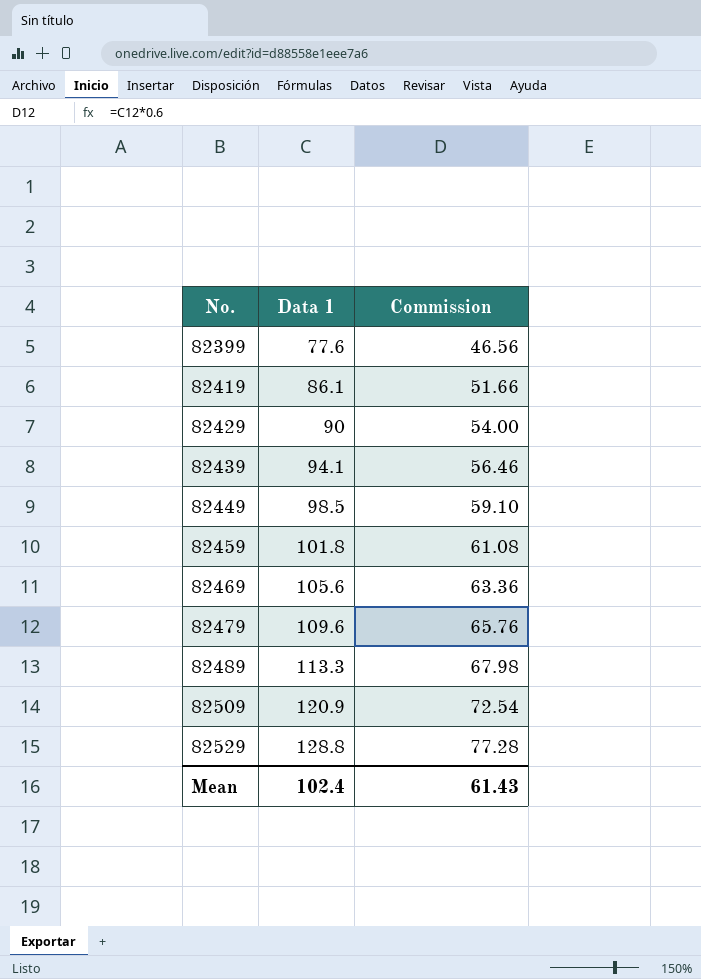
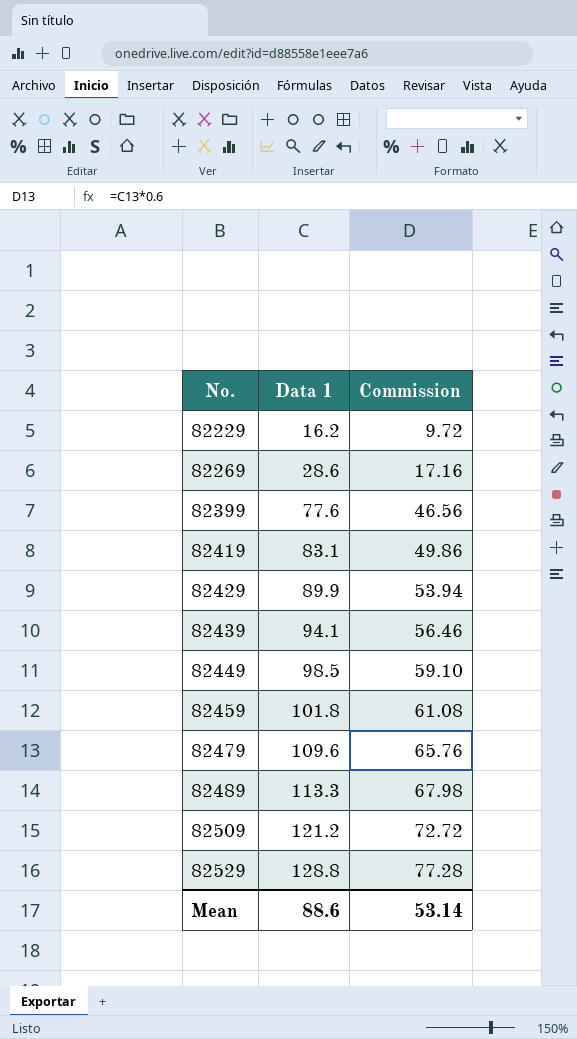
row 82469: 105.6 | 63.36 -> none
row 82229: none -> 16.2 | 9.72
row 82269: none -> 28.6 | 17.16
82419 | Data 1: 86.1 -> 83.1
82419 | Commission: 51.66 -> 49.86
82429 | Data 1: 90 -> 89.9
82429 | Commission: 54.00 -> 53.94
82509 | Data 1: 120.9 -> 121.2
82509 | Commission: 72.54 -> 72.72
Mean | Data 1: 102.4 -> 88.6
Mean | Commission: 61.43 -> 53.14

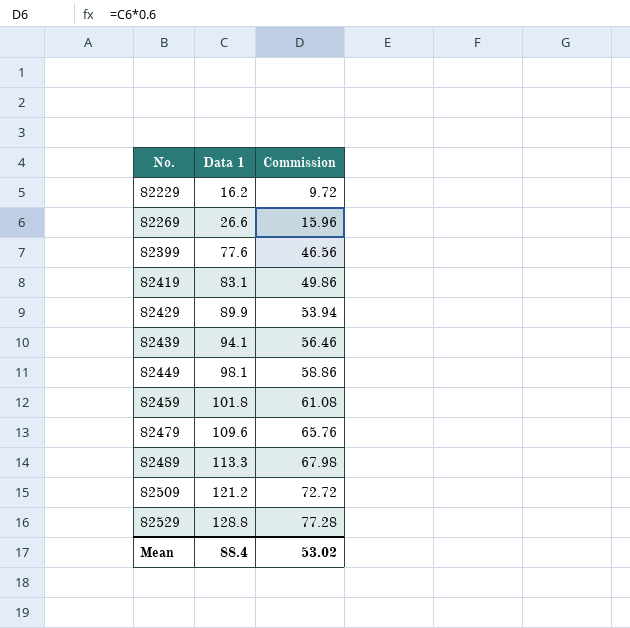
82269 | Data 1: 28.6 -> 26.6
82269 | Commission: 17.16 -> 15.96
82449 | Data 1: 98.5 -> 98.1
82449 | Commission: 59.10 -> 58.86
Mean | Data 1: 88.6 -> 88.4
Mean | Commission: 53.14 -> 53.02

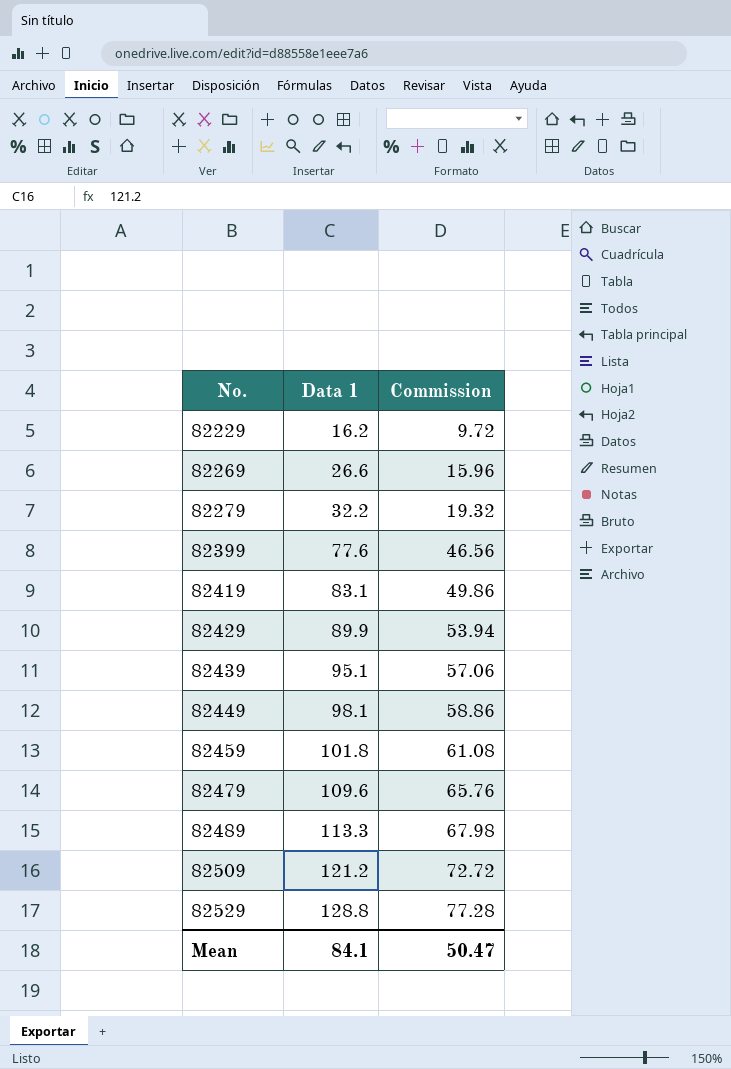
row 82279: none -> 32.2 | 19.32
82439 | Data 1: 94.1 -> 95.1
82439 | Commission: 56.46 -> 57.06
Mean | Data 1: 88.4 -> 84.1
Mean | Commission: 53.02 -> 50.47

